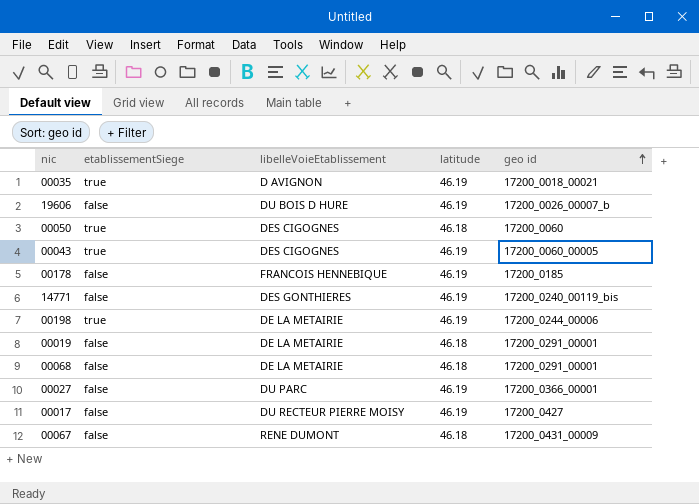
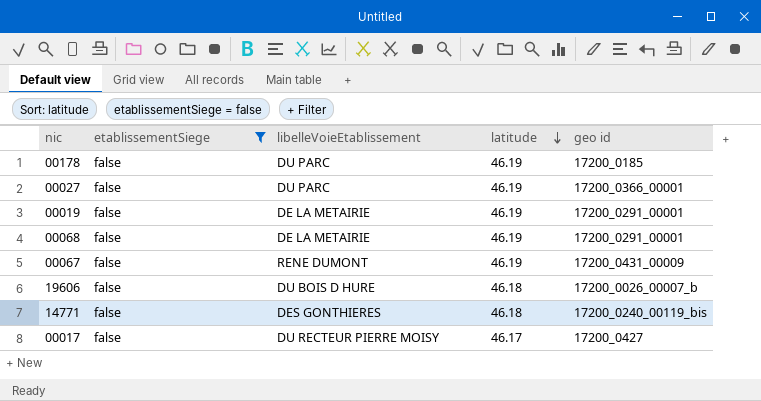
filter: none -> etablissementSiege = false
row order: geo id ascending -> latitude descending
00178 | libelleVoieEtablissement: FRANCOIS HENNEBIQUE -> DU PARC
00019 | latitude: 46.18 -> 46.19
00068 | latitude: 46.18 -> 46.19
00067 | latitude: 46.18 -> 46.19
19606 | latitude: 46.19 -> 46.18
14771 | latitude: 46.19 -> 46.18
00017 | latitude: 46.19 -> 46.17

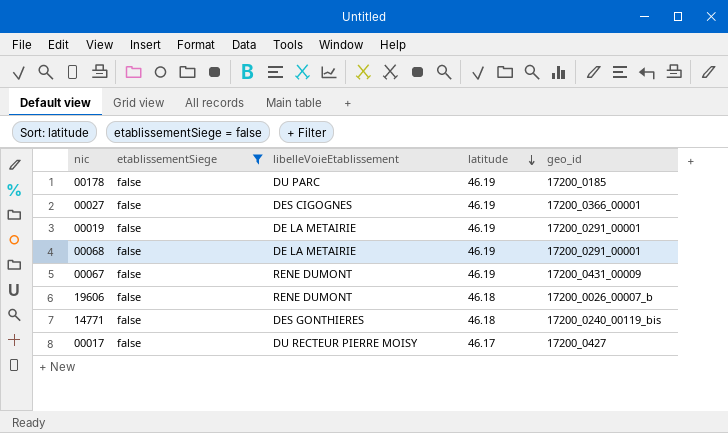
column name: geo id -> geo_id
00027 | libelleVoieEtablissement: DU PARC -> DES CIGOGNES
19606 | libelleVoieEtablissement: DU BOIS D HURE -> RENE DUMONT

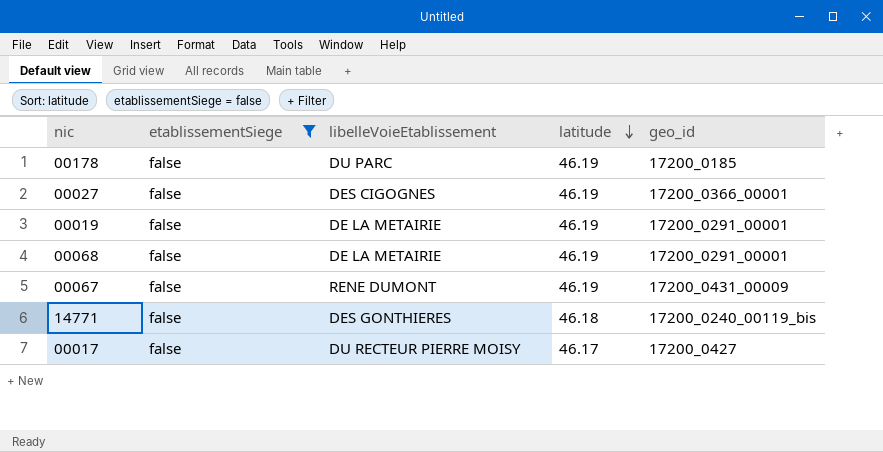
row 19606: false | RENE DUMONT | 46.18 | 17200_0026_00007_b -> none

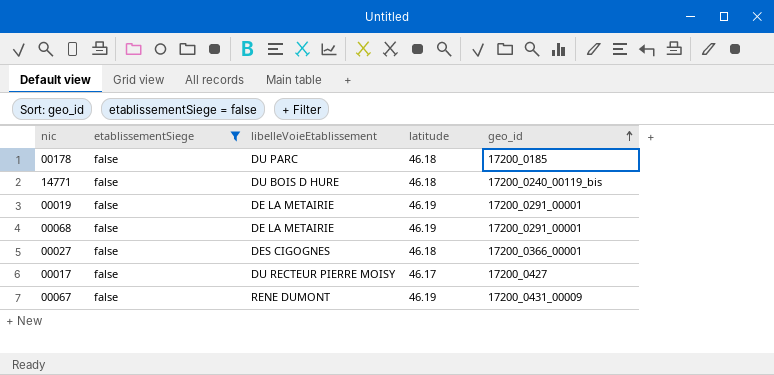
row order: latitude descending -> geo_id ascending
00178 | latitude: 46.19 -> 46.18
14771 | libelleVoieEtablissement: DES GONTHIERES -> DU BOIS D HURE
00027 | latitude: 46.19 -> 46.18

